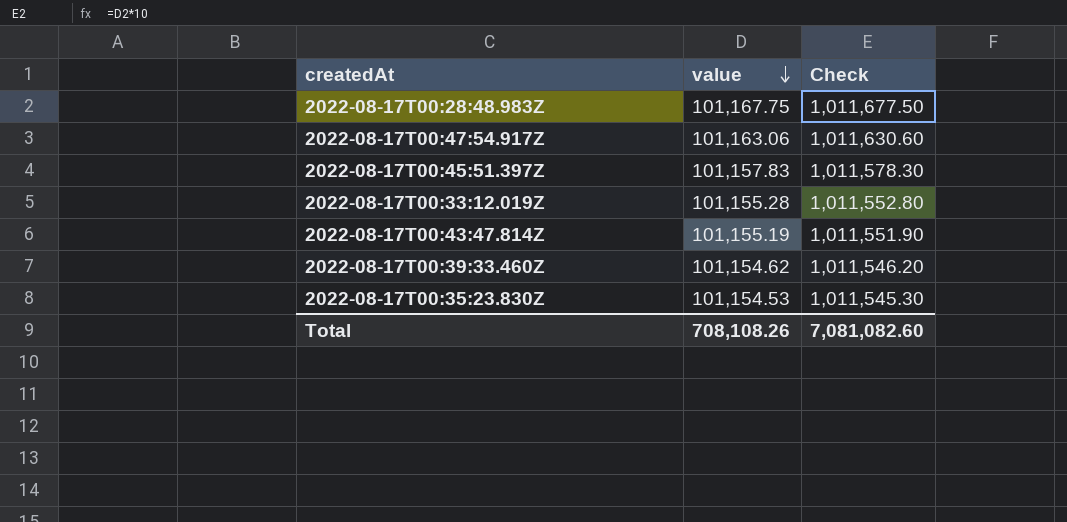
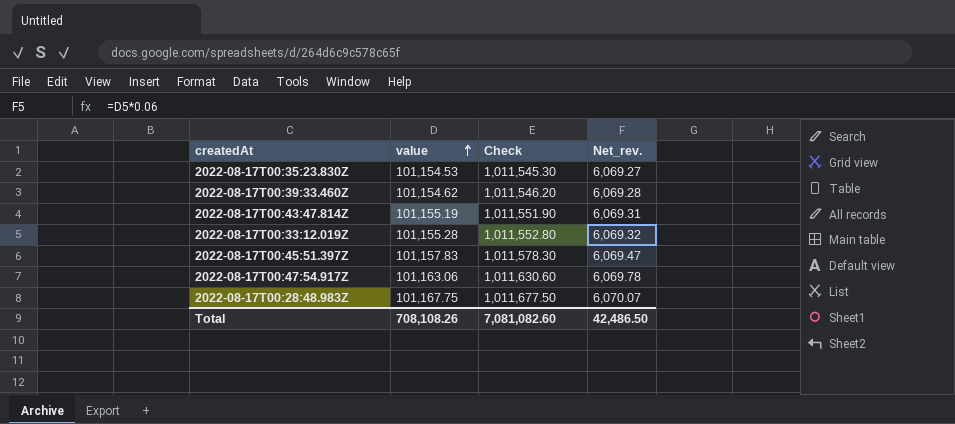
row order: value descending -> value ascending
column Net_rev. | formula: none -> [value] * 0.06

